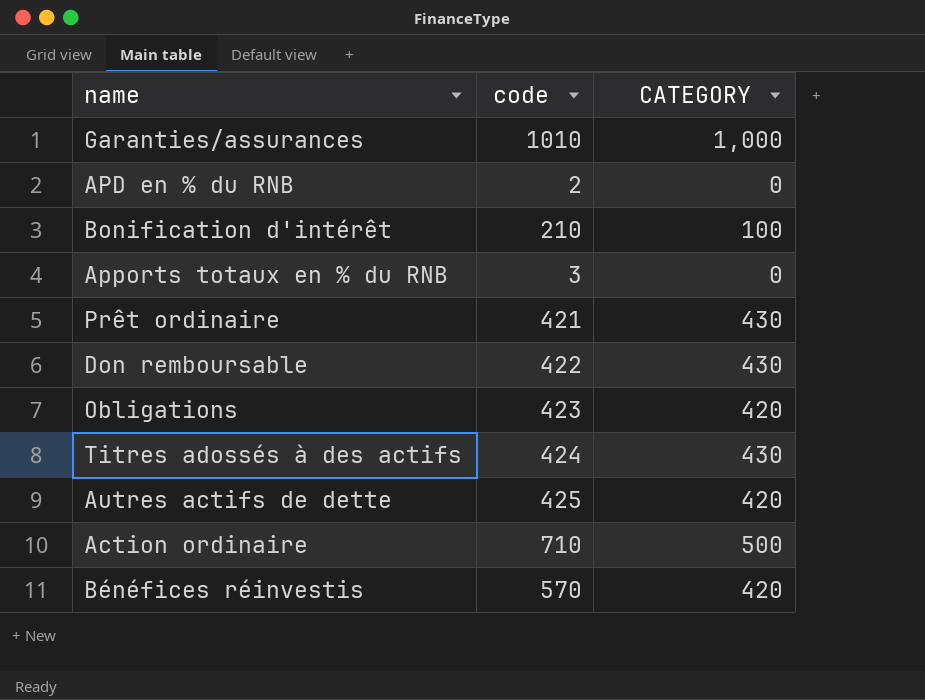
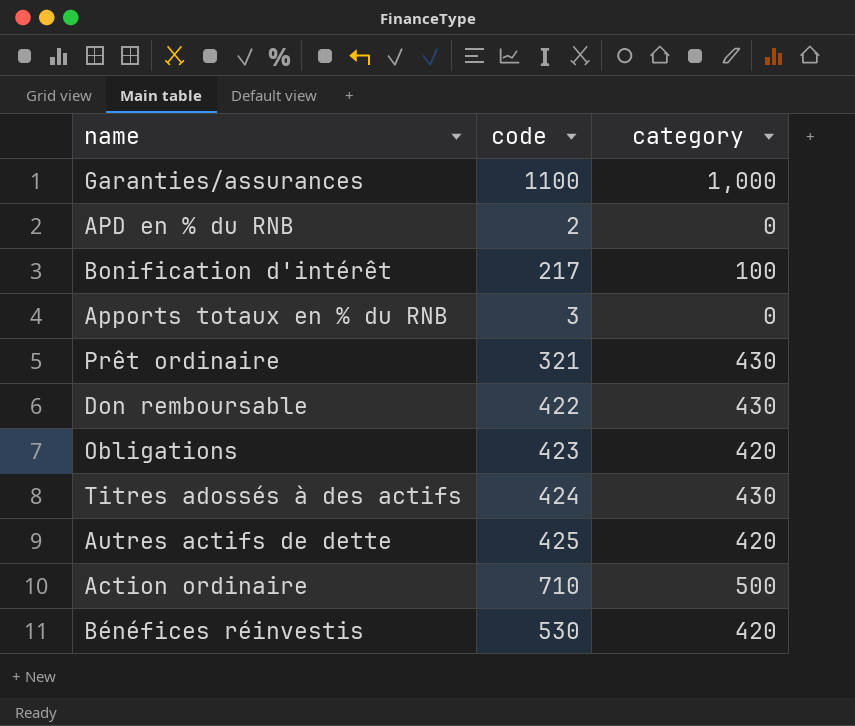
column name: CATEGORY -> category
Garanties/assurances | code: 1010 -> 1100
Bonification d'intérêt | code: 210 -> 217
Prêt ordinaire | code: 421 -> 321
Bénéfices réinvestis | code: 570 -> 530

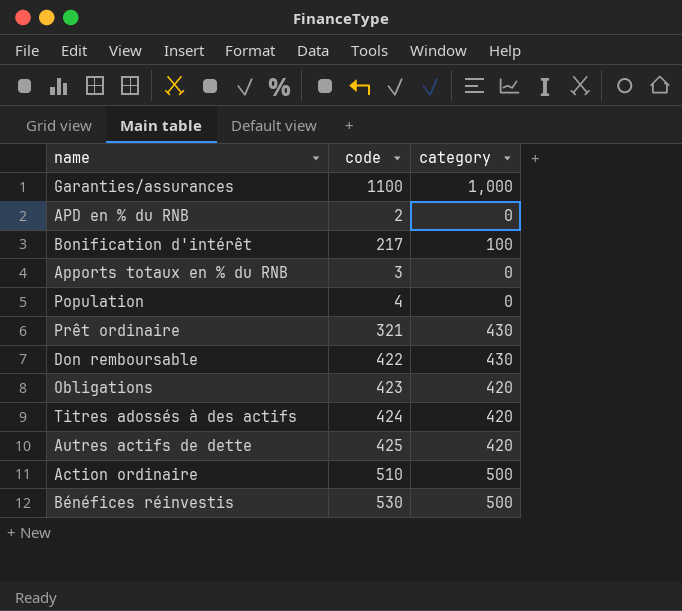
row Population: none -> 4 | 0
Titres adossés à des actifs | category: 430 -> 420
Action ordinaire | code: 710 -> 510
Bénéfices réinvestis | category: 420 -> 500

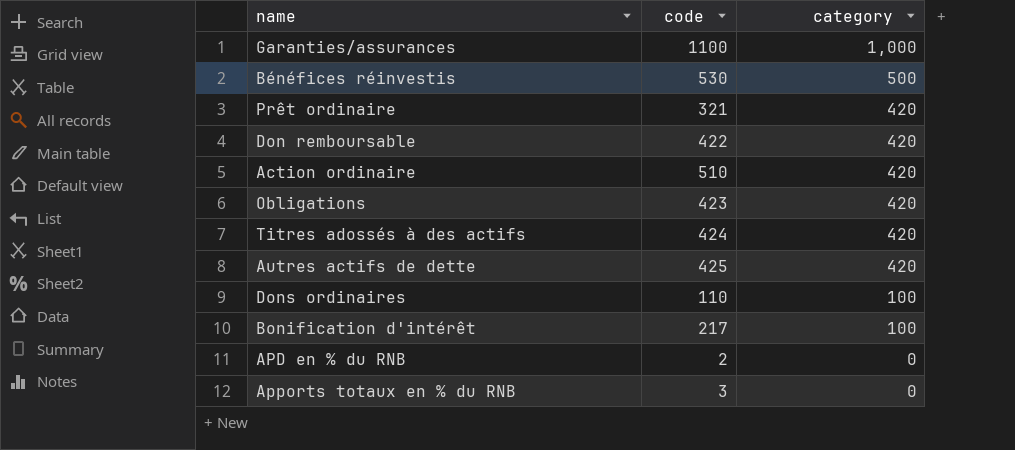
row order: none -> category descending
row Population: 4 | 0 -> none
Prêt ordinaire | category: 430 -> 420
Don remboursable | category: 430 -> 420
Action ordinaire | category: 500 -> 420
row Dons ordinaires: none -> 110 | 100

